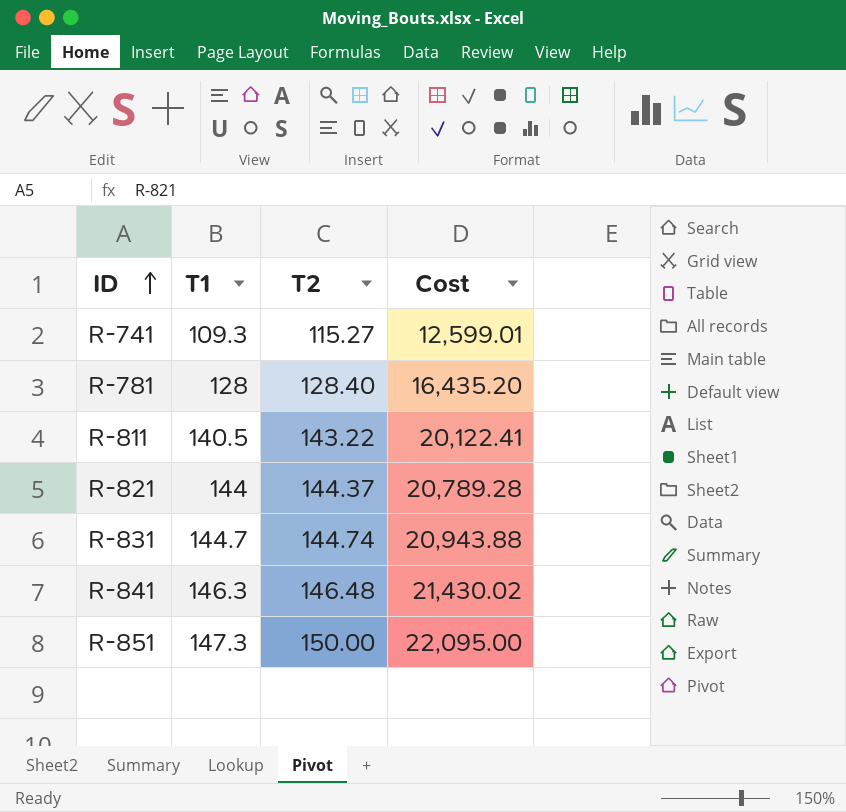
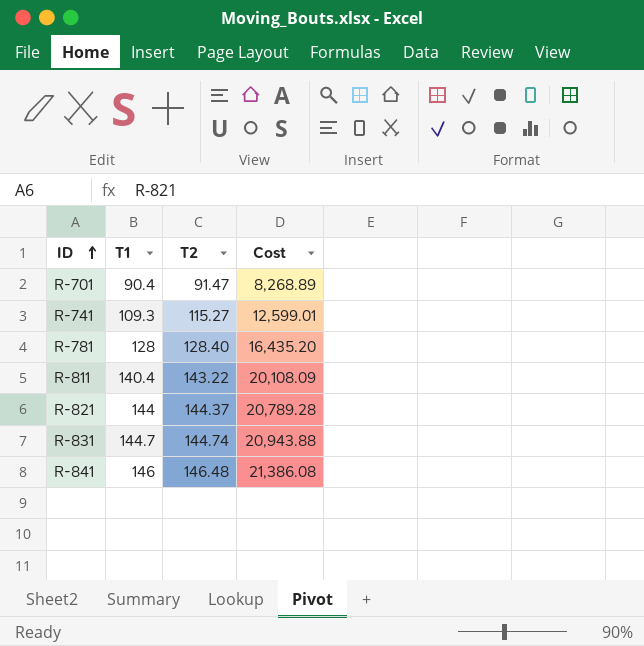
row R-851: 147.3 | 150.00 | 22,095.00 -> none
row R-701: none -> 90.4 | 91.47 | 8,268.89
R-811 | T1: 140.5 -> 140.4
R-811 | Cost: 20,122.41 -> 20,108.09
R-841 | T1: 146.3 -> 146
R-841 | Cost: 21,430.02 -> 21,386.08

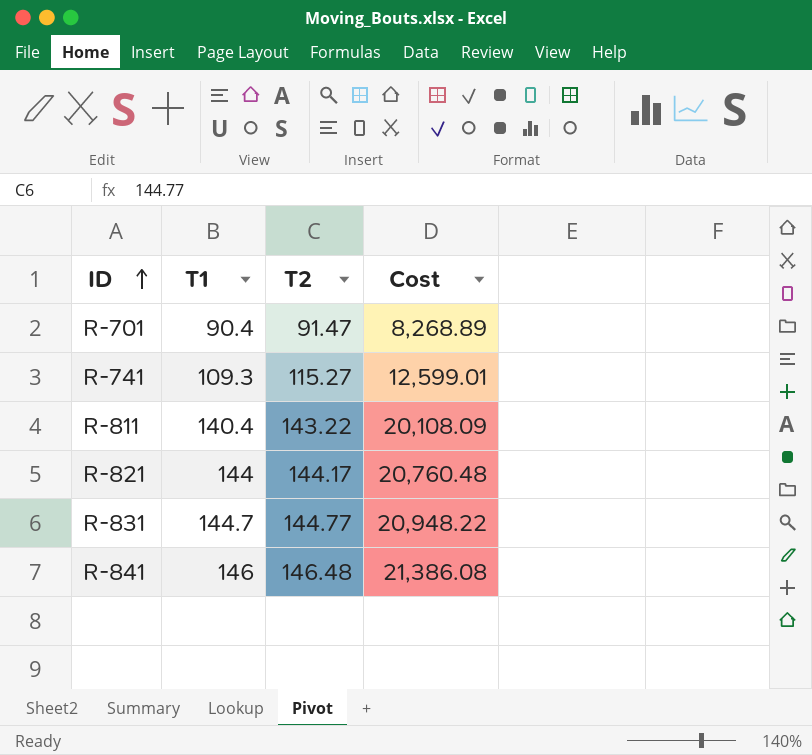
row R-781: 128 | 128.40 | 16,435.20 -> none
R-821 | T2: 144.37 -> 144.17
R-821 | Cost: 20,789.28 -> 20,760.48
R-831 | T2: 144.74 -> 144.77
R-831 | Cost: 20,943.88 -> 20,948.22

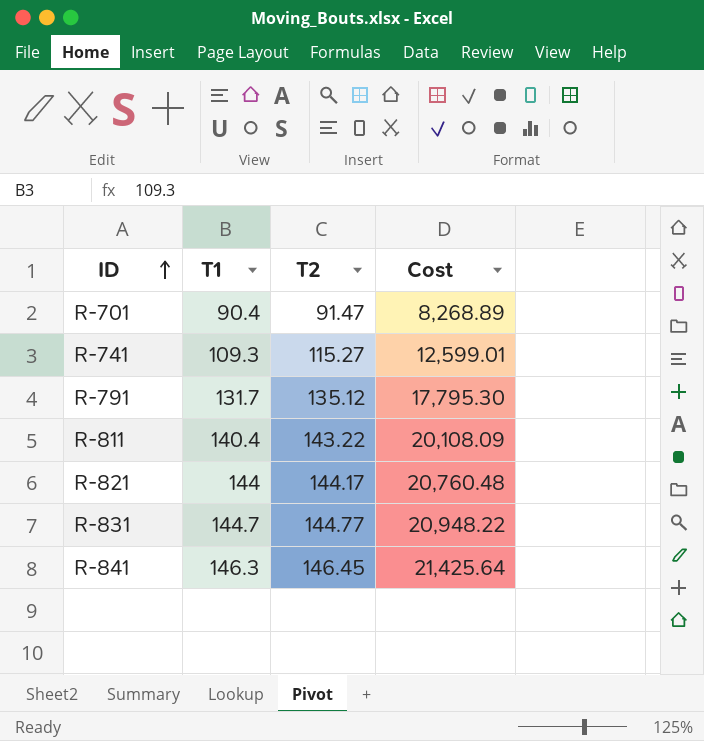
row R-791: none -> 131.7 | 135.12 | 17,795.30
R-841 | T1: 146 -> 146.3
R-841 | T2: 146.48 -> 146.45
R-841 | Cost: 21,386.08 -> 21,425.64

